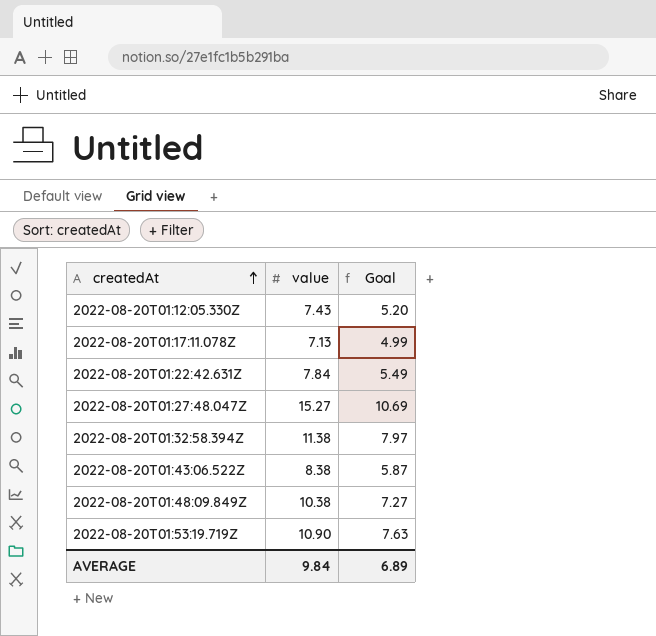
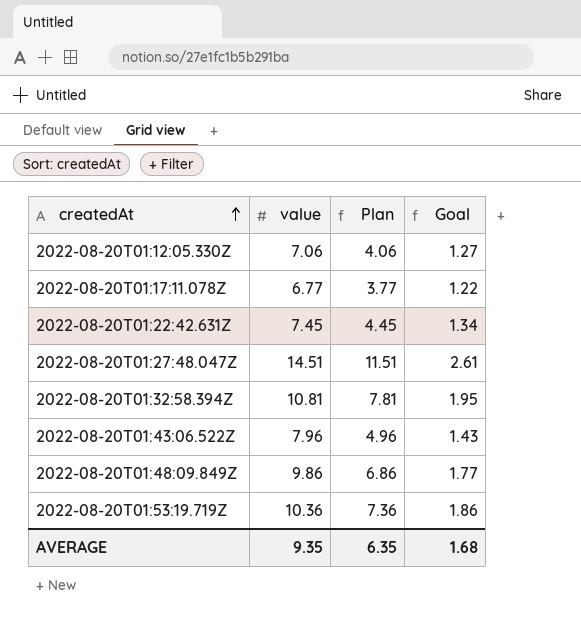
column Plan | formula: none -> [value] - 3
column Goal | formula: [value] * 0.7 -> [value] * 0.18
2022-08-20T01:12:05.330Z | value: 7.43 -> 7.06
2022-08-20T01:17:11.078Z | value: 7.13 -> 6.77
2022-08-20T01:22:42.631Z | value: 7.84 -> 7.45
2022-08-20T01:27:48.047Z | value: 15.27 -> 14.51
2022-08-20T01:32:58.394Z | value: 11.38 -> 10.81
2022-08-20T01:43:06.522Z | value: 8.38 -> 7.96
2022-08-20T01:48:09.849Z | value: 10.38 -> 9.86
2022-08-20T01:53:19.719Z | value: 10.90 -> 10.36
AVERAGE | value: 9.84 -> 9.35
AVERAGE | Goal: 6.89 -> 1.68

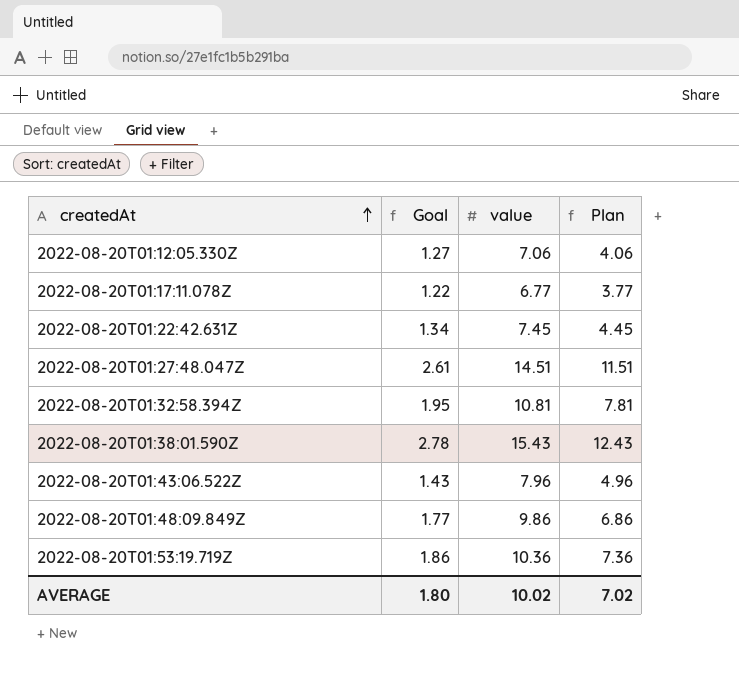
column Goal | position: 4 -> 2
row 2022-08-20T01:38:01.590Z: none -> 2.78 | 15.43 | 12.43
AVERAGE | Goal: 1.68 -> 1.80
AVERAGE | value: 9.35 -> 10.02
AVERAGE | Plan: 6.35 -> 7.02

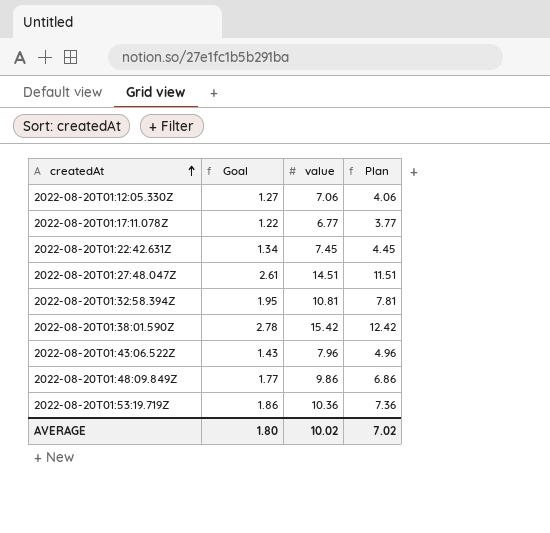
2022-08-20T01:38:01.590Z | value: 15.43 -> 15.42
2022-08-20T01:38:01.590Z | Plan: 12.43 -> 12.42

